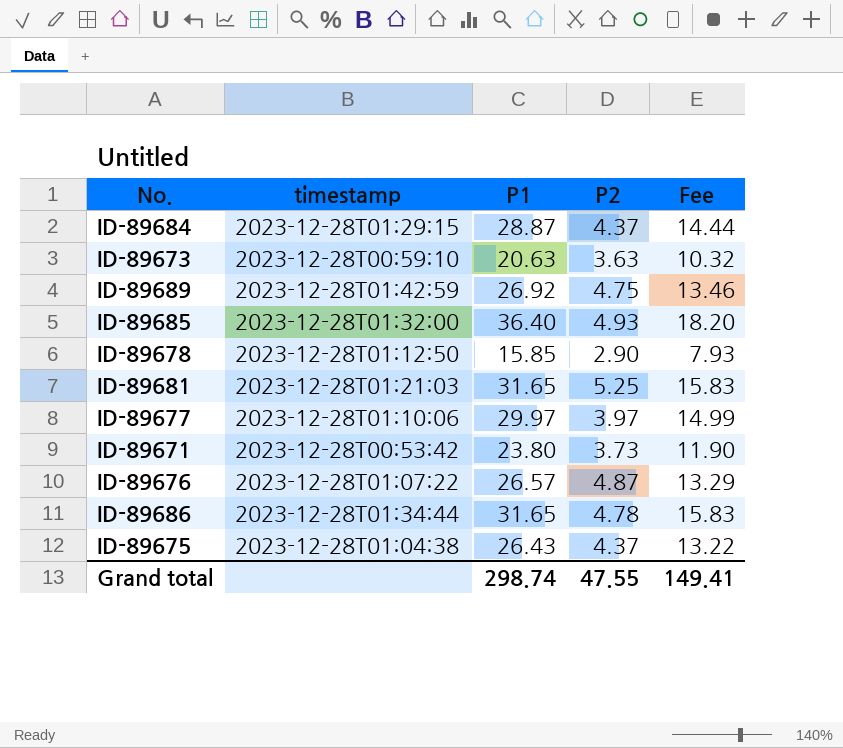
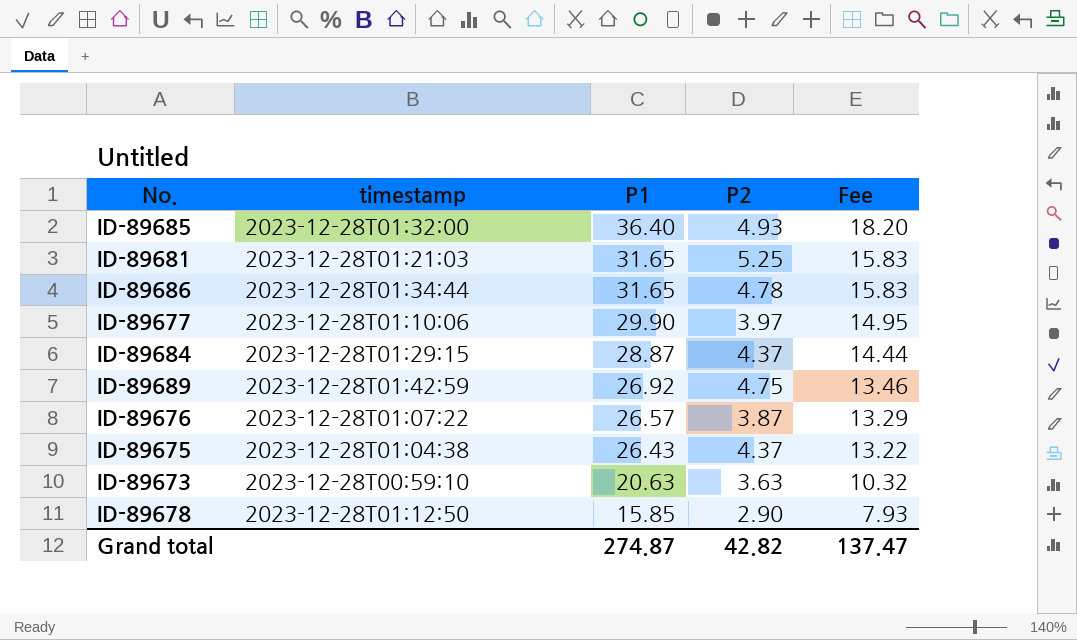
row order: none -> P1 descending
row ID-89671: 2023-12-28T00:53:42 | 23.80 | 3.73 | 11.90 -> none
ID-89677 | P1: 29.97 -> 29.90
ID-89677 | Fee: 14.99 -> 14.95
ID-89676 | P2: 4.87 -> 3.87
Grand total | P1: 298.74 -> 274.87
Grand total | P2: 47.55 -> 42.82
Grand total | Fee: 149.41 -> 137.47

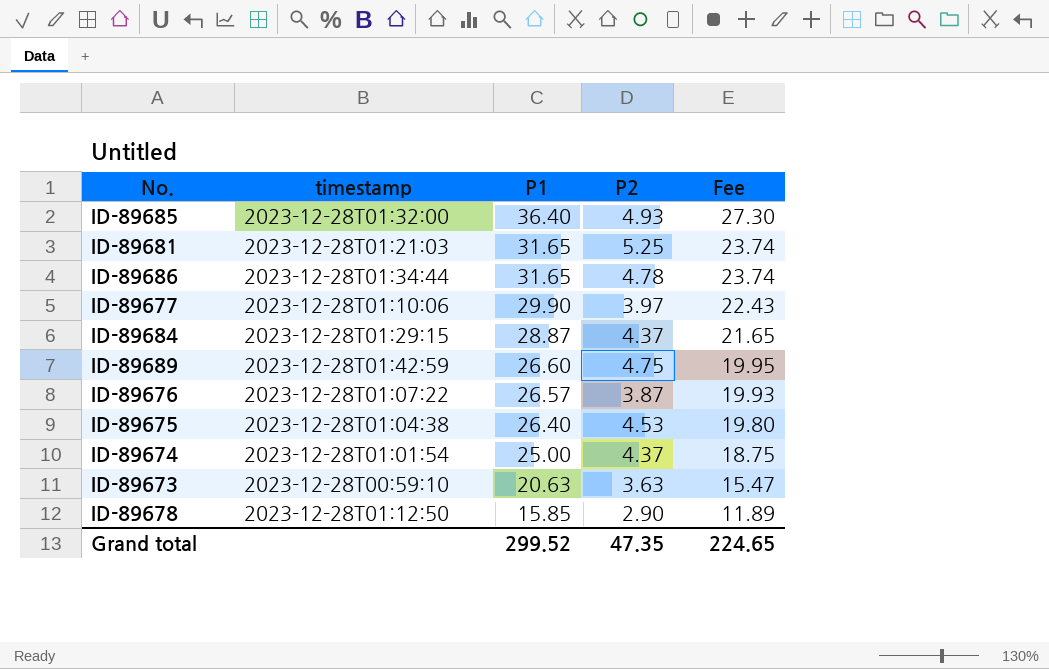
column Fee | formula: [P1] * 0.5 -> [P1] * 0.75
ID-89689 | P1: 26.92 -> 26.60
ID-89675 | P1: 26.43 -> 26.40
ID-89675 | P2: 4.37 -> 4.53
row ID-89674: none -> 2023-12-28T01:01:54 | 25.00 | 4.37 | 18.75
Grand total | P1: 274.87 -> 299.52
Grand total | P2: 42.82 -> 47.35
Grand total | Fee: 137.47 -> 224.65

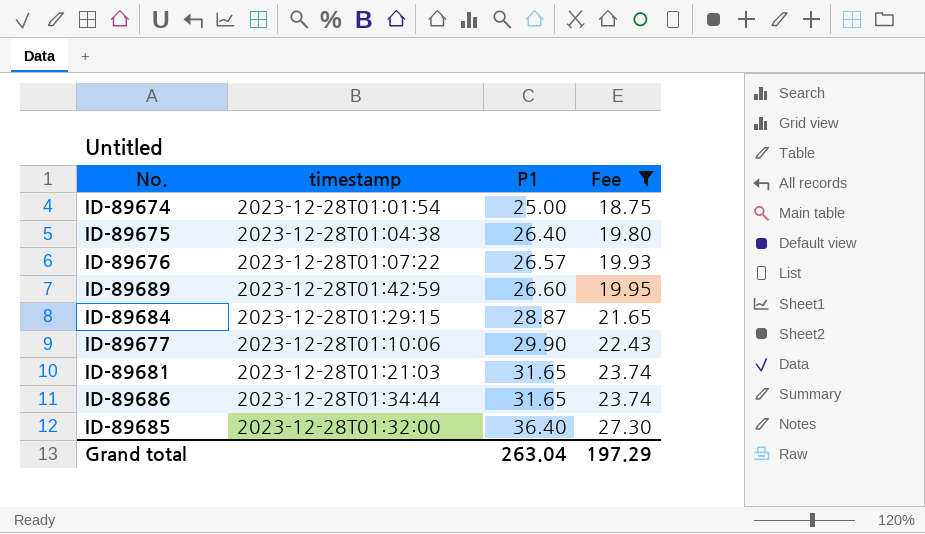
filter: none -> Fee >= 18.75
row order: P1 descending -> P1 ascending
column P2 | position: 4 -> none
Grand total | P1: 299.52 -> 263.04
Grand total | Fee: 224.65 -> 197.29

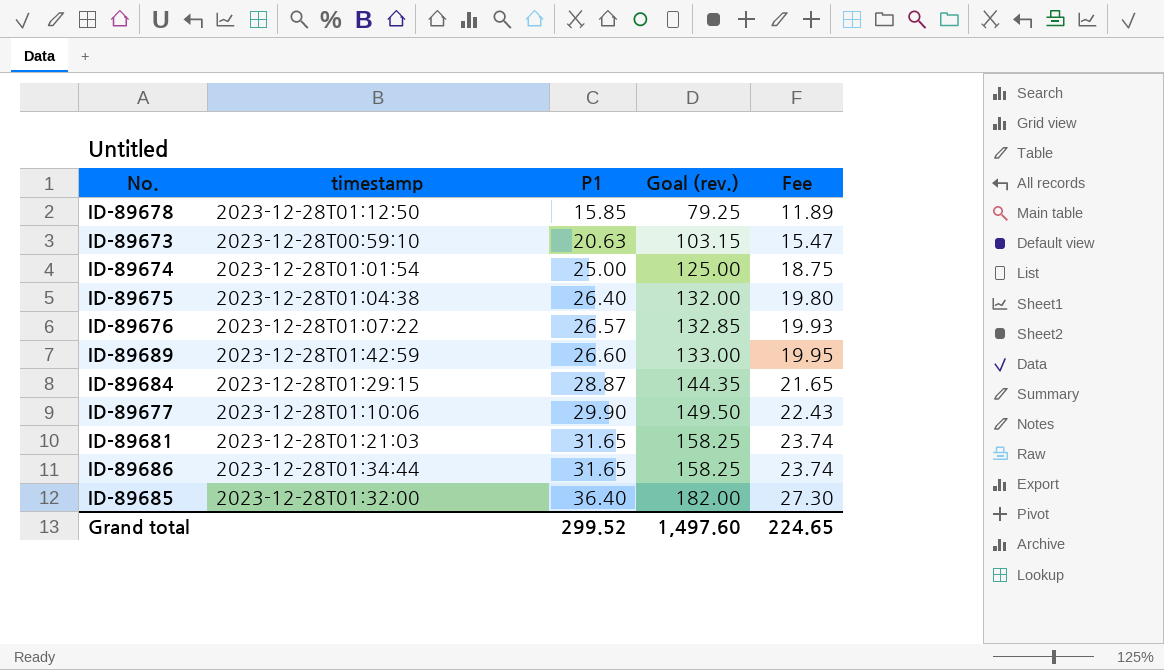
filter: Fee >= 18.75 -> none
column Goal (rev.) | formula: none -> [P1] * 5
Grand total | P1: 263.04 -> 299.52
Grand total | Fee: 197.29 -> 224.65

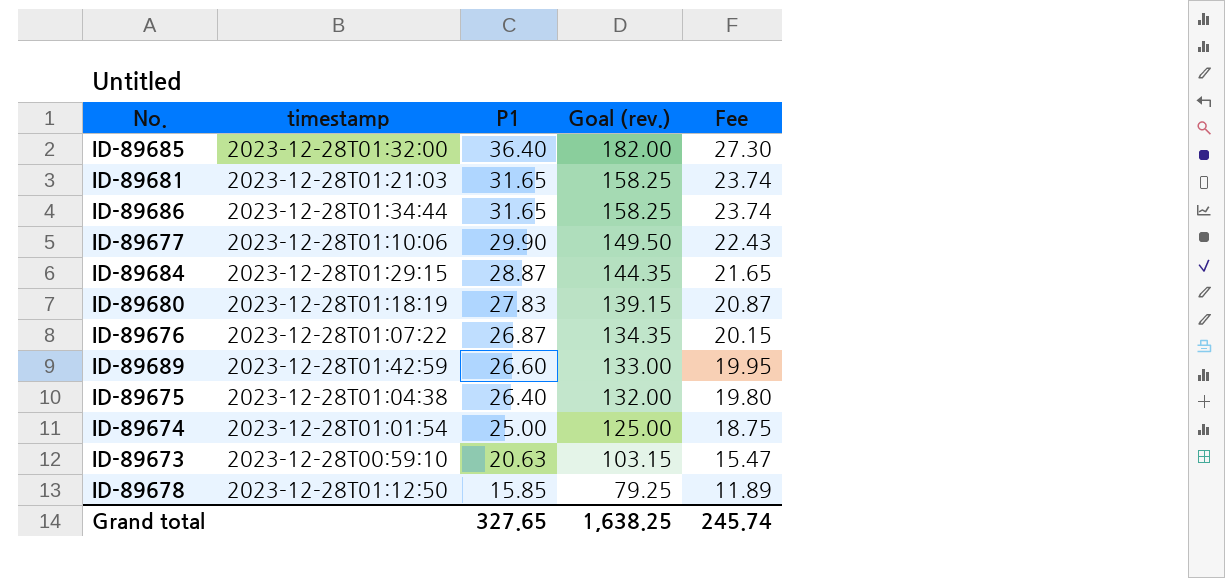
row order: P1 ascending -> P1 descending
row ID-89680: none -> 2023-12-28T01:18:19 | 27.83 | 139.15 | 20.87
ID-89676 | P1: 26.57 -> 26.87
ID-89676 | Goal (rev.): 132.85 -> 134.35
ID-89676 | Fee: 19.93 -> 20.15
Grand total | P1: 299.52 -> 327.65
Grand total | Goal (rev.): 1,497.60 -> 1,638.25
Grand total | Fee: 224.65 -> 245.74

